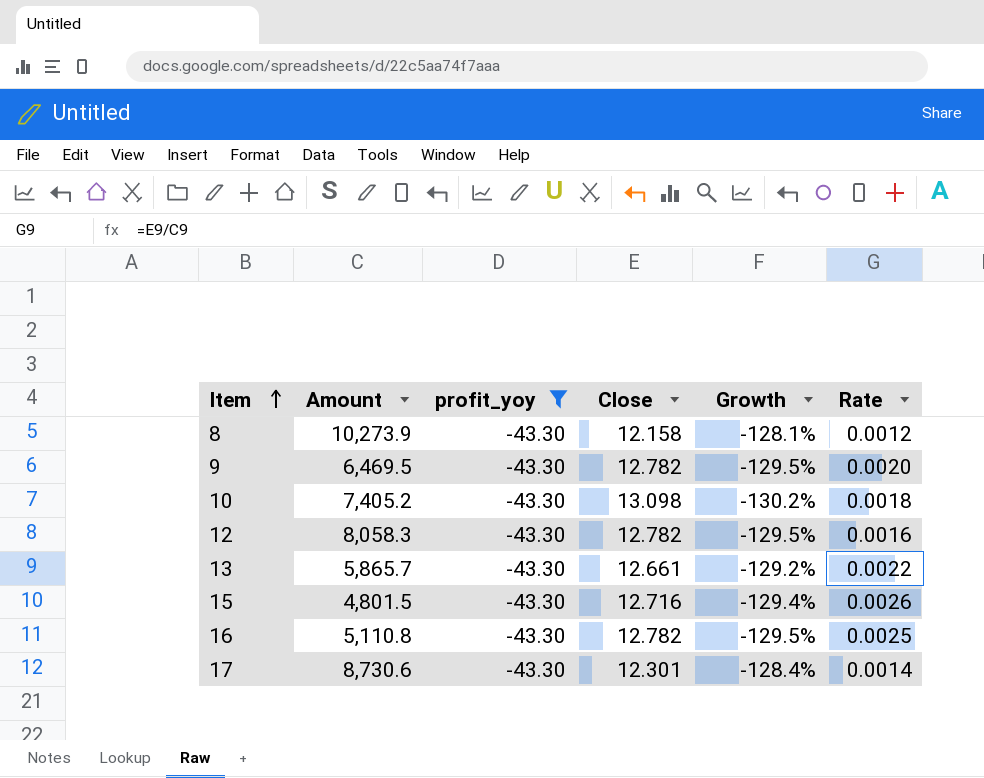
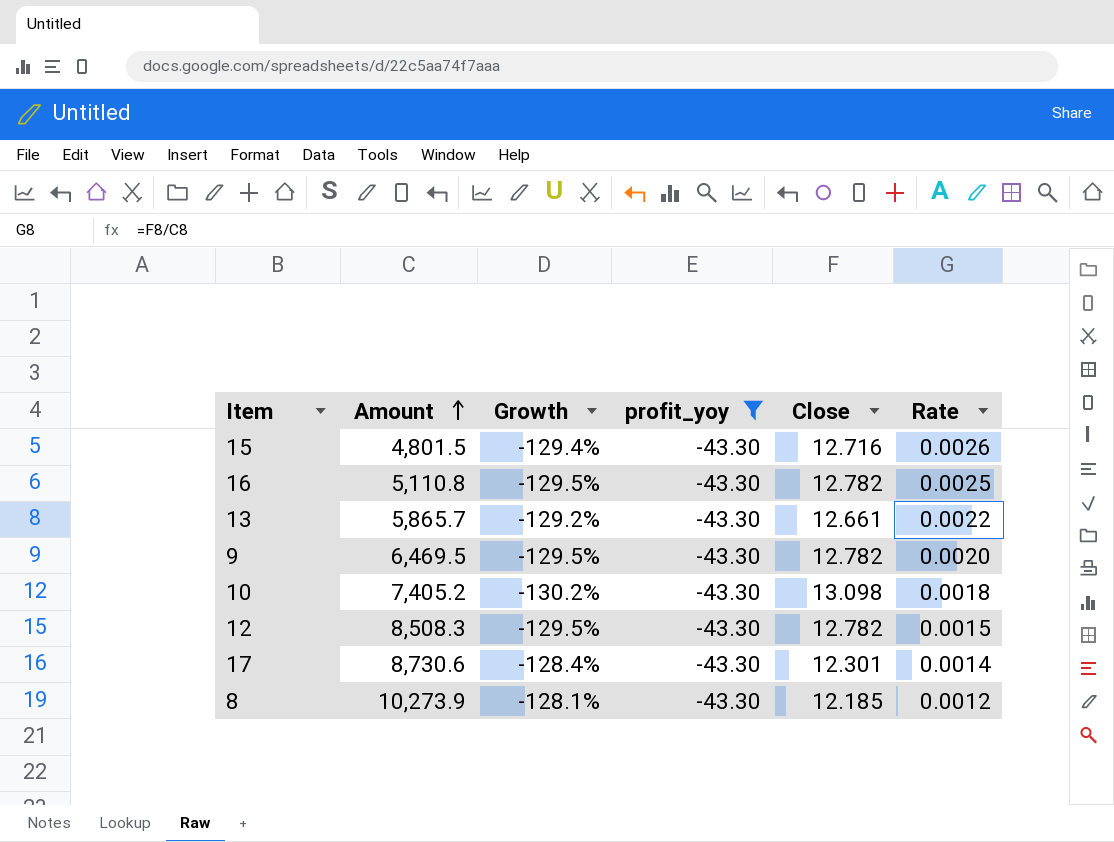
row order: Item ascending -> Amount ascending
column Growth | position: 5 -> 3
12 | Amount: 8,058.3 -> 8,508.3
12 | Rate: 0.0016 -> 0.0015
8 | Close: 12.158 -> 12.185

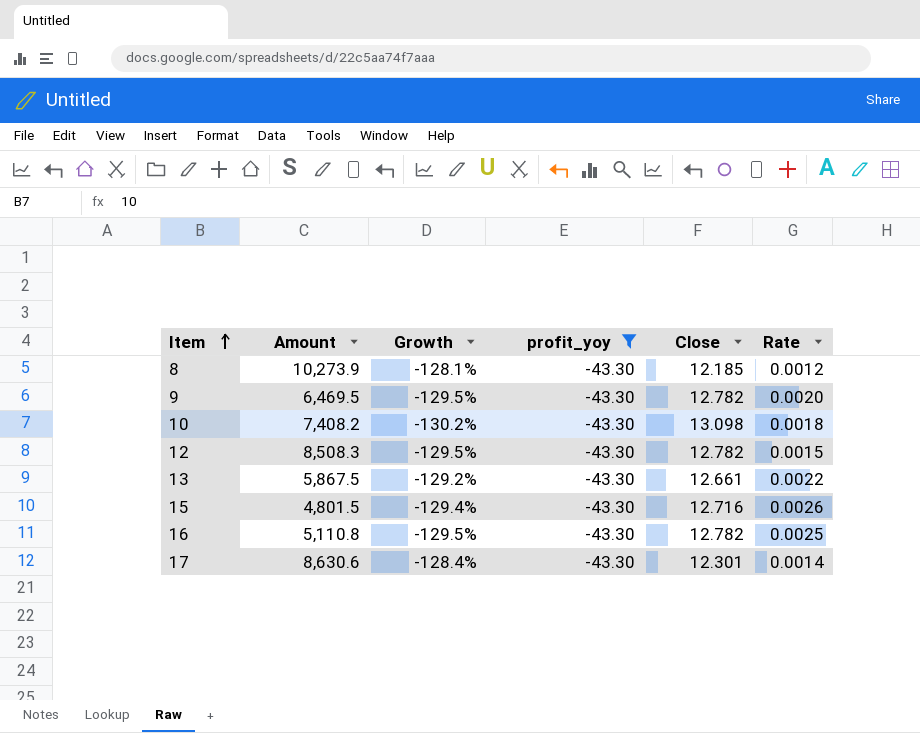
row order: Amount ascending -> Item ascending
10 | Amount: 7,405.2 -> 7,408.2
13 | Amount: 5,865.7 -> 5,867.5
17 | Amount: 8,730.6 -> 8,630.6

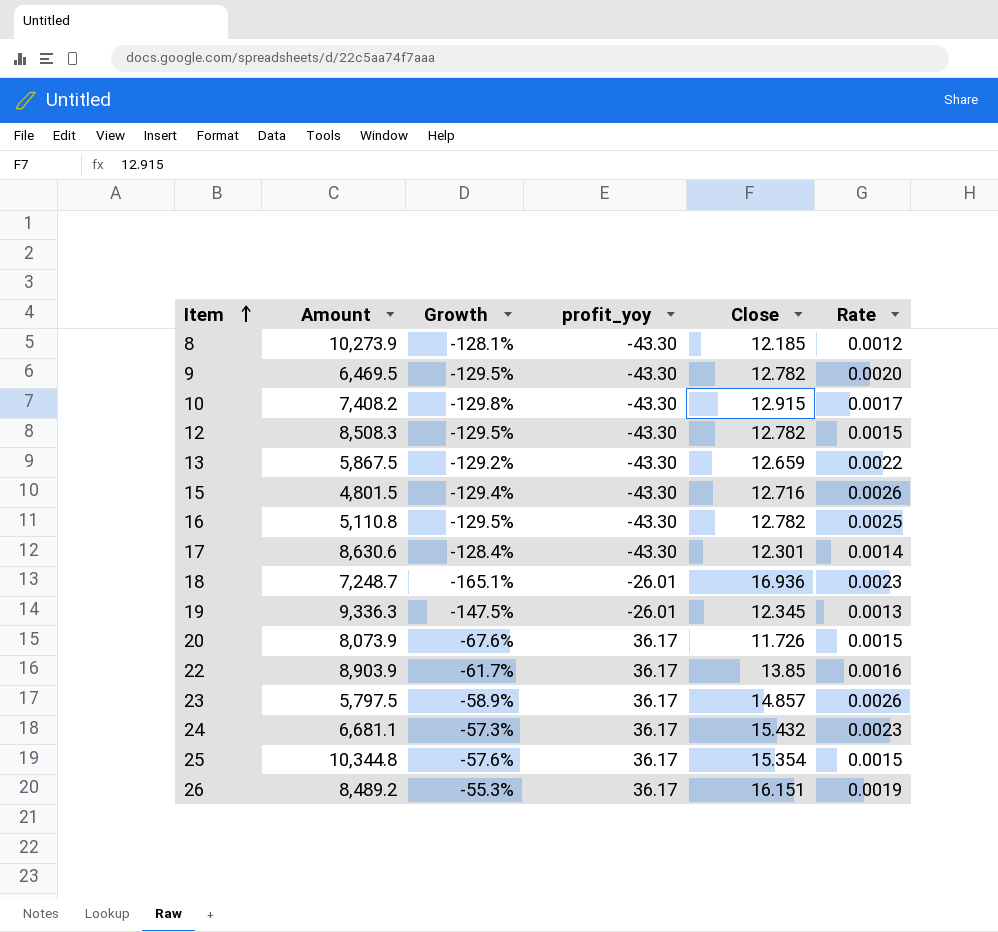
filter: profit_yoy = -43.30 -> none
10 | Growth: -130.2% -> -129.8%
10 | Close: 13.098 -> 12.915
10 | Rate: 0.0018 -> 0.0017
13 | Close: 12.661 -> 12.659

